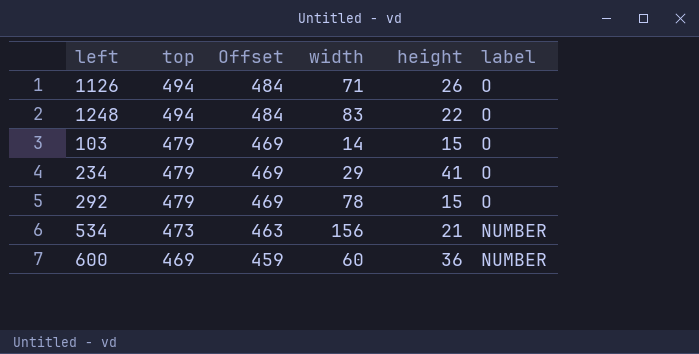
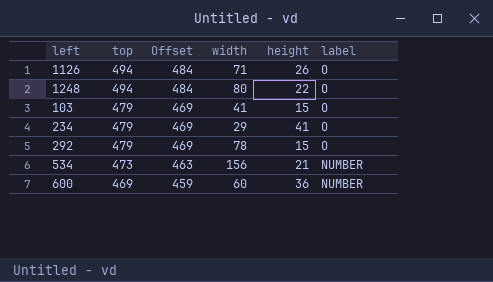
1248 | width: 83 -> 80
103 | width: 14 -> 41

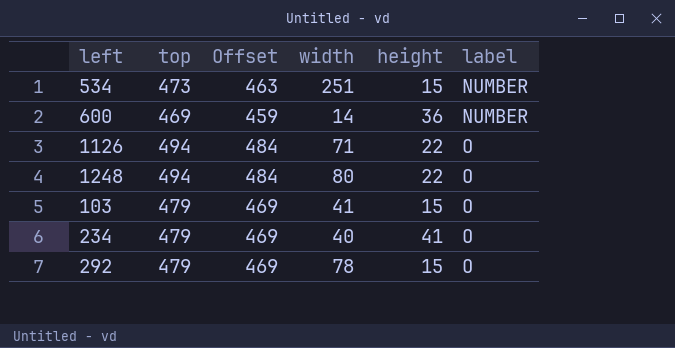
row order: top descending -> label ascending
534 | width: 156 -> 251
534 | height: 21 -> 15
600 | width: 60 -> 14
1126 | height: 26 -> 22
234 | width: 29 -> 40

